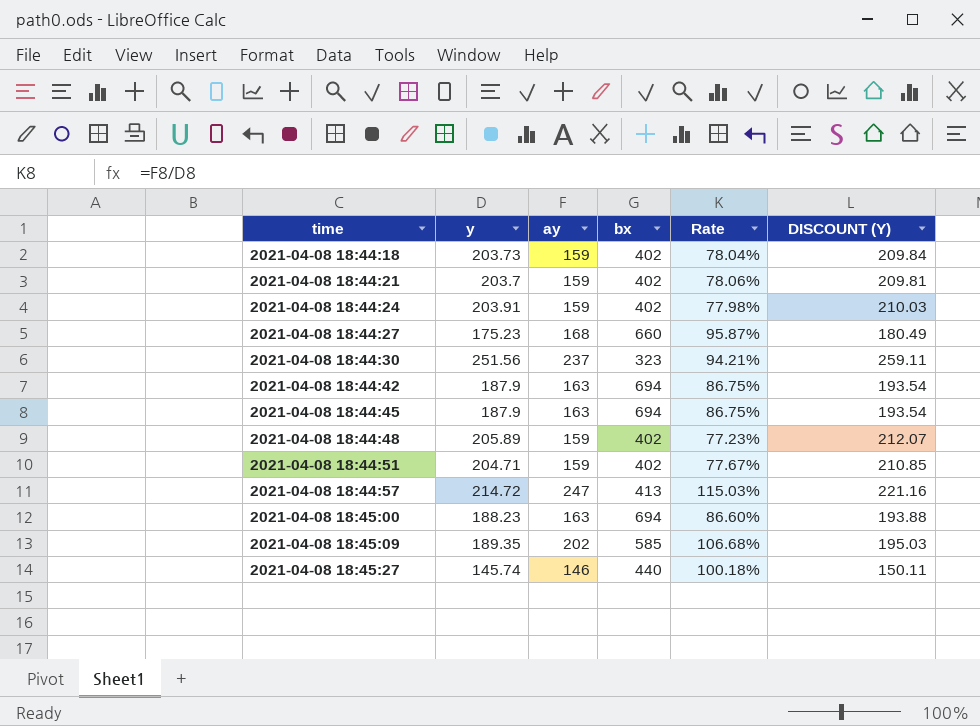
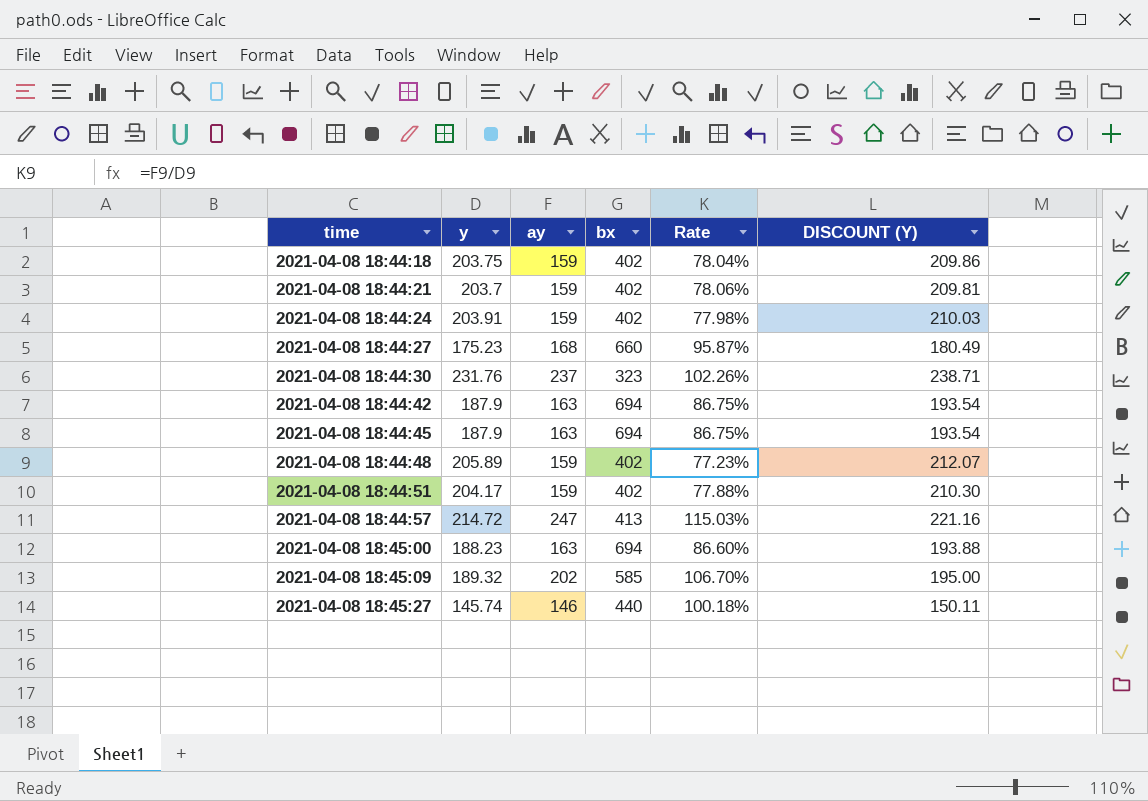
2021-04-08 18:44:18 | y: 203.73 -> 203.75
2021-04-08 18:44:18 | DISCOUNT (Y): 209.84 -> 209.86
2021-04-08 18:44:30 | y: 251.56 -> 231.76
2021-04-08 18:44:30 | Rate: 94.21% -> 102.26%
2021-04-08 18:44:30 | DISCOUNT (Y): 259.11 -> 238.71
2021-04-08 18:44:51 | y: 204.71 -> 204.17
2021-04-08 18:44:51 | Rate: 77.67% -> 77.88%
2021-04-08 18:44:51 | DISCOUNT (Y): 210.85 -> 210.30
2021-04-08 18:45:09 | y: 189.35 -> 189.32
2021-04-08 18:45:09 | Rate: 106.68% -> 106.70%
2021-04-08 18:45:09 | DISCOUNT (Y): 195.03 -> 195.00

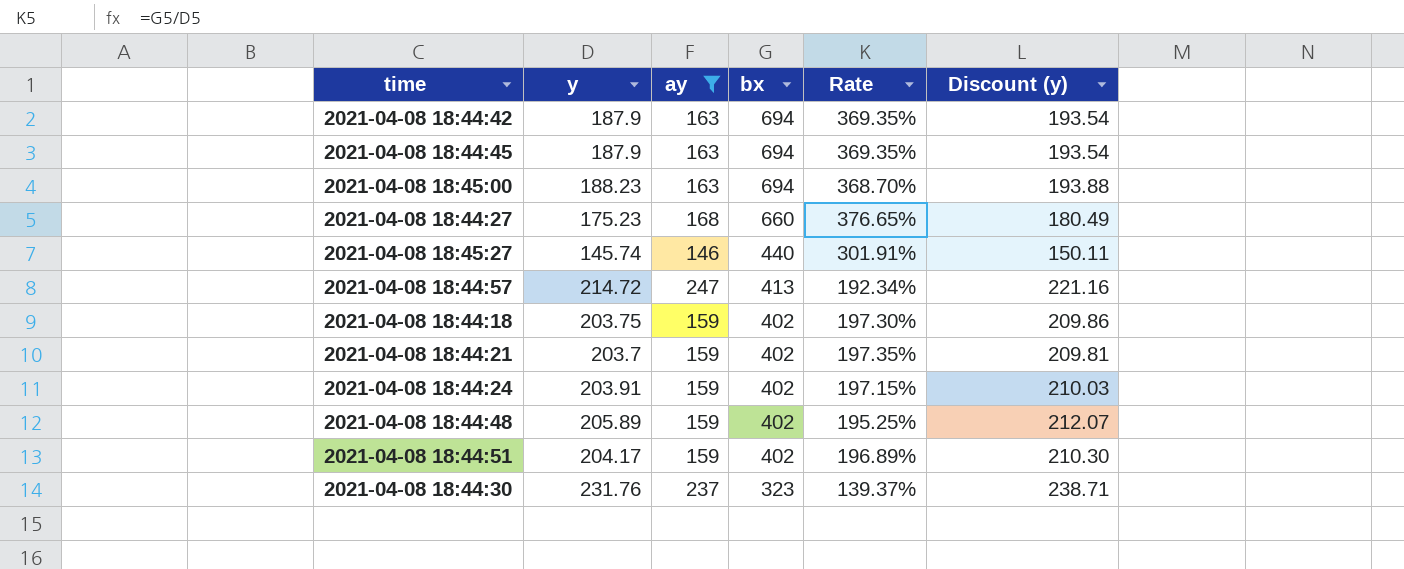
filter: none -> ay != 202
row order: time ascending -> bx descending
column Rate | formula: [ay] / [y] -> [bx] / [y]
column name: DISCOUNT (Y) -> Discount (y)

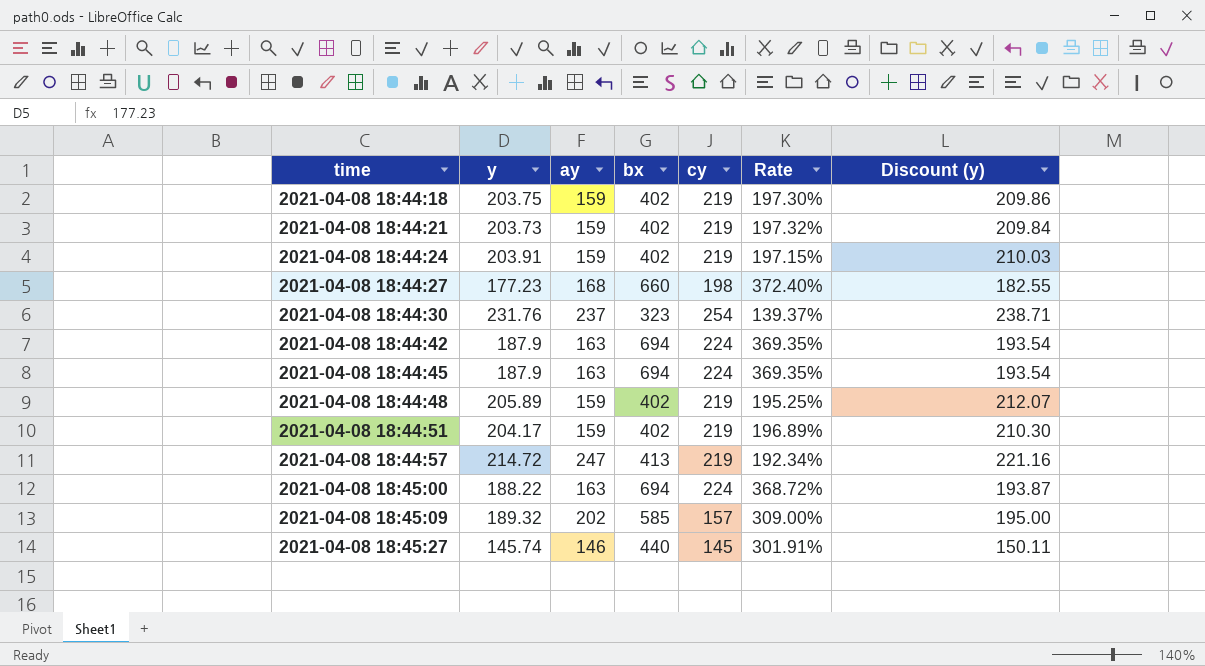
filter: ay != 202 -> none
row order: bx descending -> time ascending
column cy | position: none -> 5
2021-04-08 18:44:21 | y: 203.7 -> 203.73
2021-04-08 18:44:21 | Rate: 197.35% -> 197.32%
2021-04-08 18:44:21 | Discount (y): 209.81 -> 209.84
2021-04-08 18:44:27 | y: 175.23 -> 177.23
2021-04-08 18:44:27 | Rate: 376.65% -> 372.40%
2021-04-08 18:44:27 | Discount (y): 180.49 -> 182.55
2021-04-08 18:45:00 | y: 188.23 -> 188.22
2021-04-08 18:45:00 | Rate: 368.70% -> 368.72%
2021-04-08 18:45:00 | Discount (y): 193.88 -> 193.87

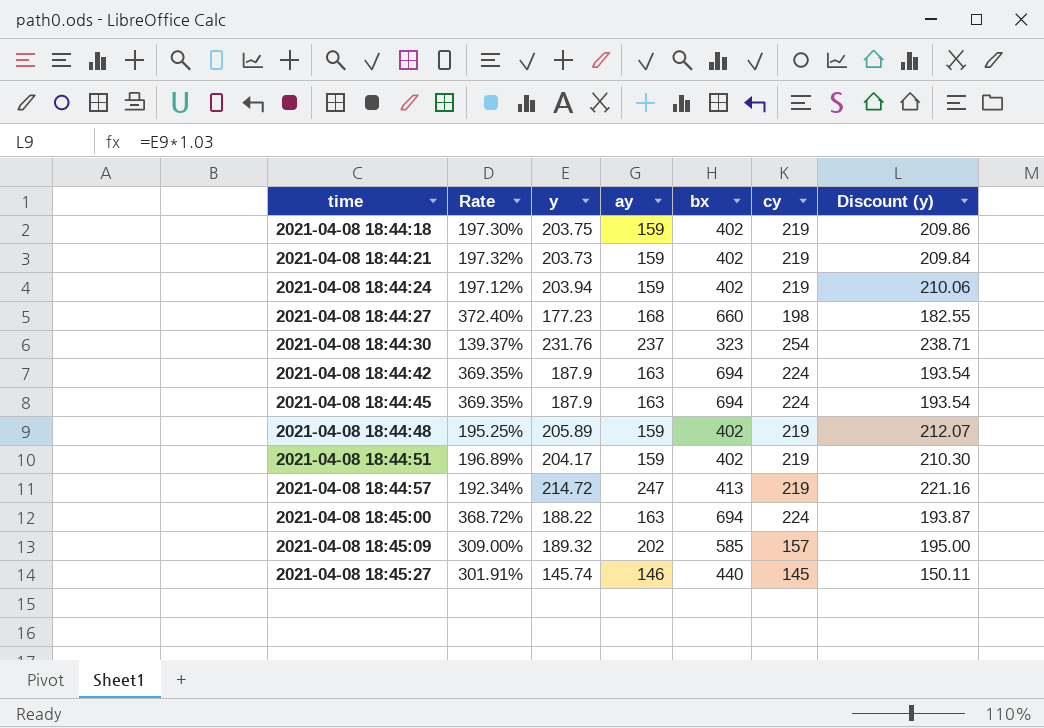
column Rate | position: 6 -> 2
2021-04-08 18:44:24 | Rate: 197.15% -> 197.12%
2021-04-08 18:44:24 | y: 203.91 -> 203.94
2021-04-08 18:44:24 | Discount (y): 210.03 -> 210.06

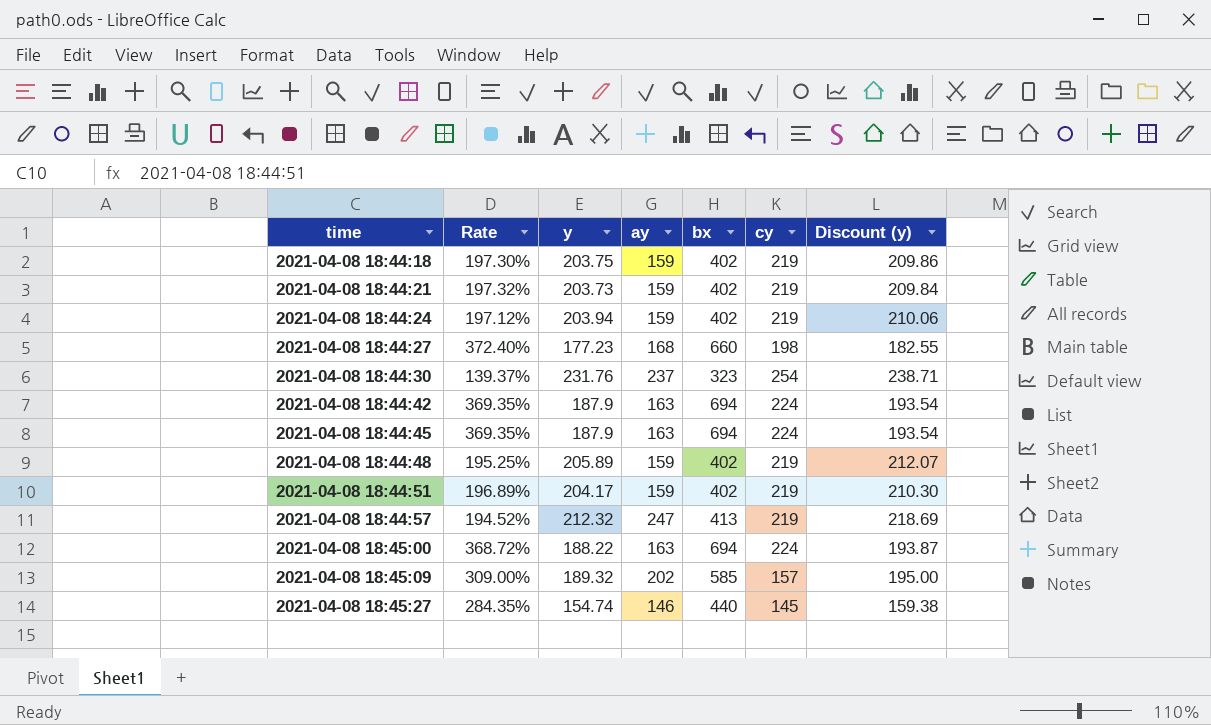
2021-04-08 18:44:57 | Rate: 192.34% -> 194.52%
2021-04-08 18:44:57 | y: 214.72 -> 212.32
2021-04-08 18:44:57 | Discount (y): 221.16 -> 218.69
2021-04-08 18:45:27 | Rate: 301.91% -> 284.35%
2021-04-08 18:45:27 | y: 145.74 -> 154.74
2021-04-08 18:45:27 | Discount (y): 150.11 -> 159.38

